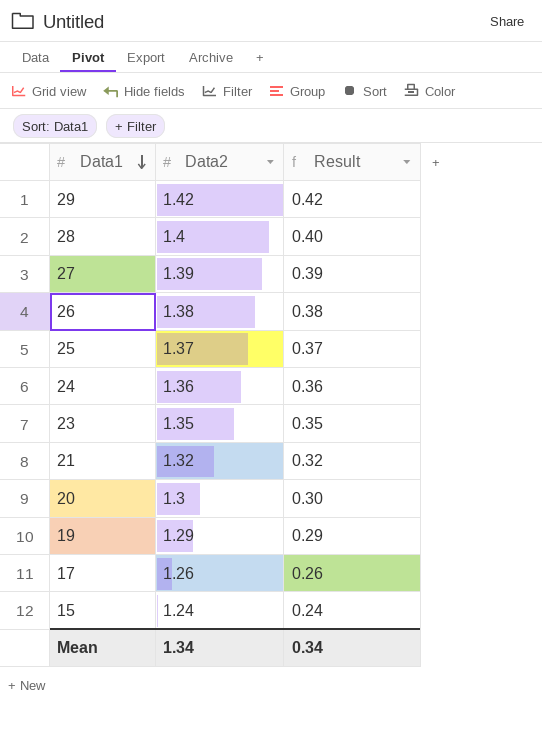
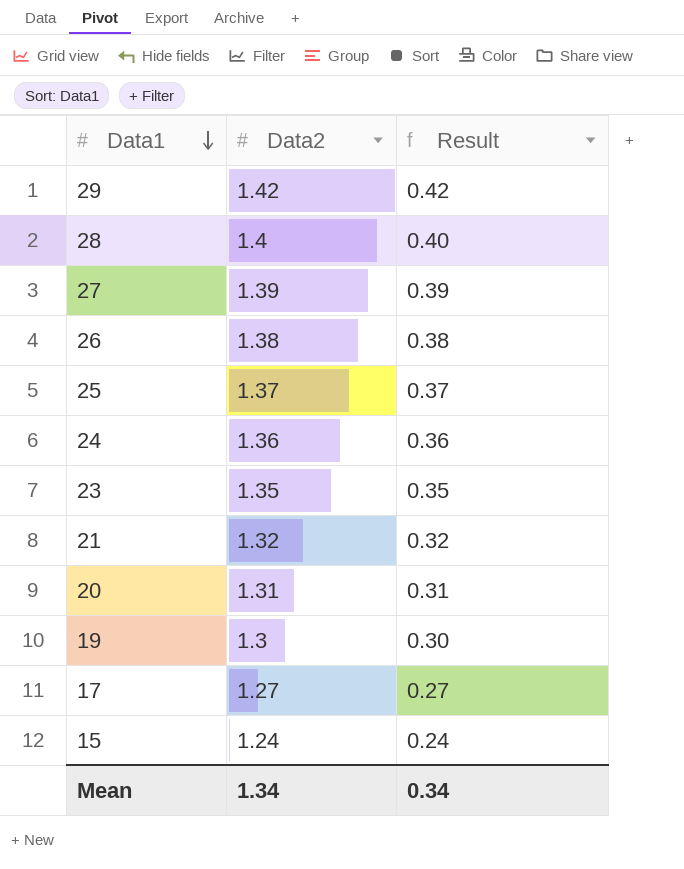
20 | Data2: 1.3 -> 1.31
20 | Result: 0.30 -> 0.31
19 | Data2: 1.29 -> 1.3
19 | Result: 0.29 -> 0.30
17 | Data2: 1.26 -> 1.27
17 | Result: 0.26 -> 0.27

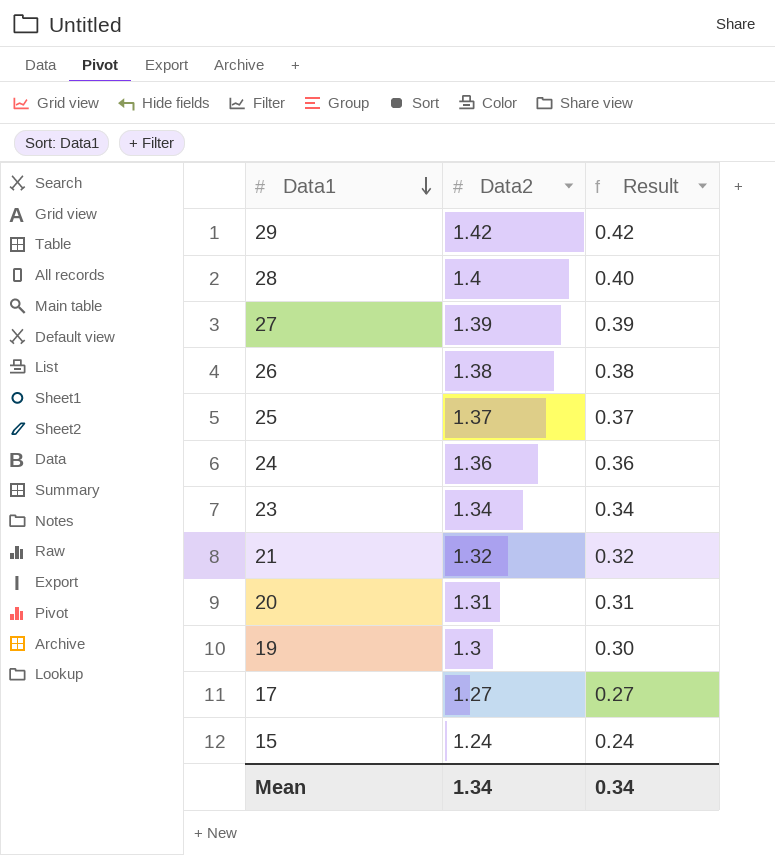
23 | Data2: 1.35 -> 1.34
23 | Result: 0.35 -> 0.34

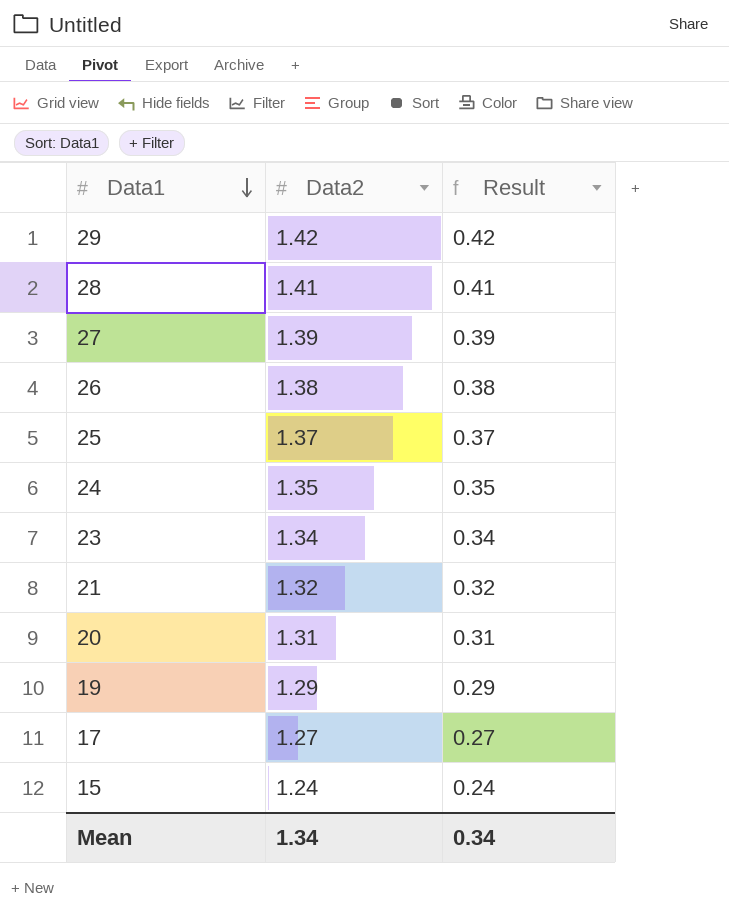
28 | Data2: 1.4 -> 1.41
28 | Result: 0.40 -> 0.41
24 | Data2: 1.36 -> 1.35
24 | Result: 0.36 -> 0.35
19 | Data2: 1.3 -> 1.29
19 | Result: 0.30 -> 0.29

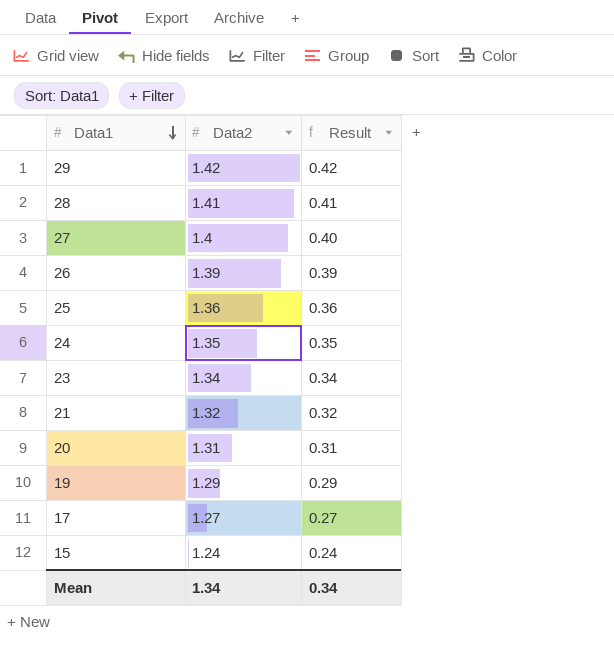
27 | Data2: 1.39 -> 1.4
27 | Result: 0.39 -> 0.40
26 | Data2: 1.38 -> 1.39
26 | Result: 0.38 -> 0.39
25 | Data2: 1.37 -> 1.36
25 | Result: 0.37 -> 0.36

